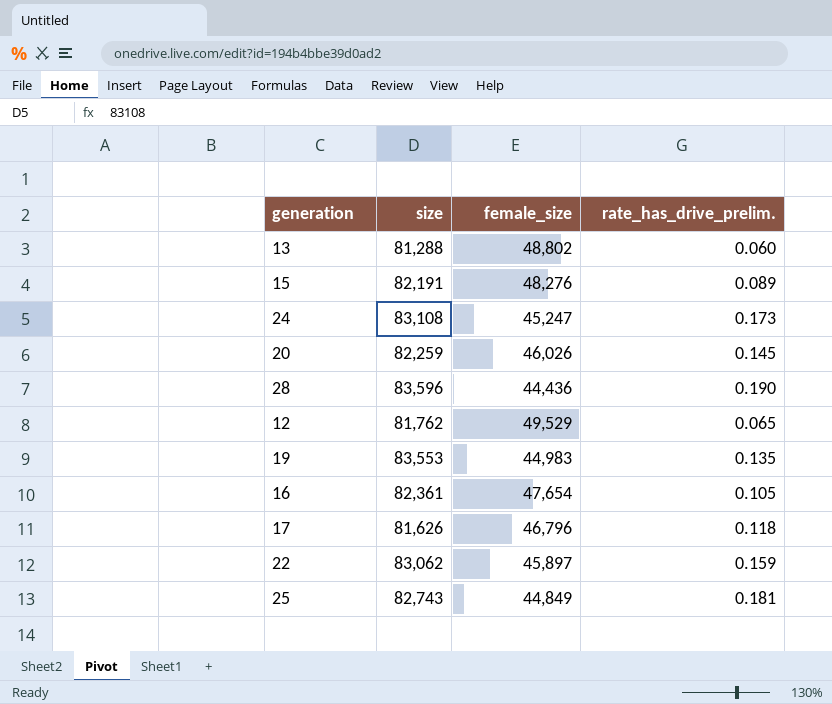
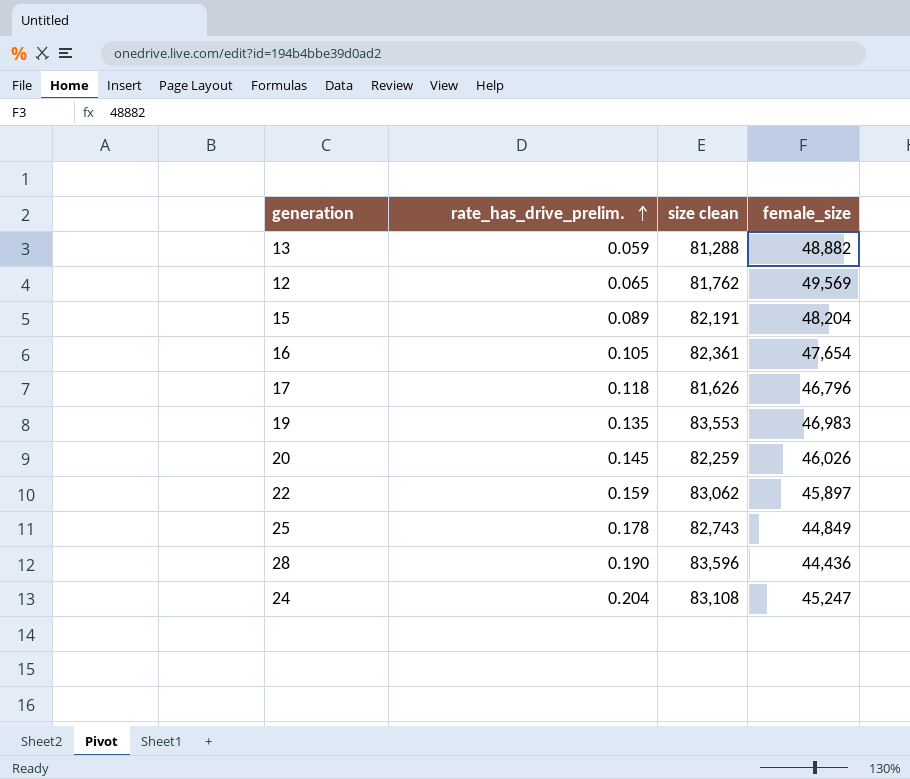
row order: none -> rate_has_drive_prelim. ascending
column rate_has_drive_prelim. | position: 4 -> 2
column name: size -> size clean
13 | rate_has_drive_prelim.: 0.060 -> 0.059
13 | female_size: 48,802 -> 48,882
12 | female_size: 49,529 -> 49,569
15 | female_size: 48,276 -> 48,204
19 | female_size: 44,983 -> 46,983
25 | rate_has_drive_prelim.: 0.181 -> 0.178
24 | rate_has_drive_prelim.: 0.173 -> 0.204

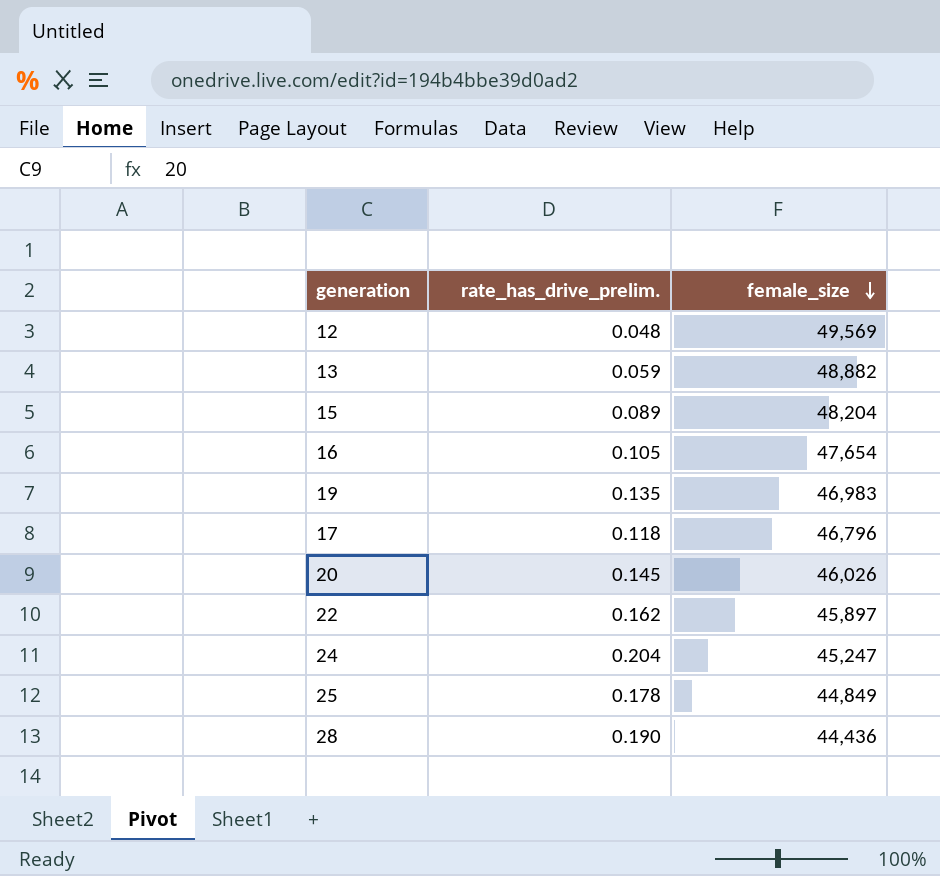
row order: rate_has_drive_prelim. ascending -> female_size descending
column size clean | position: 3 -> none
12 | rate_has_drive_prelim.: 0.065 -> 0.048
22 | rate_has_drive_prelim.: 0.159 -> 0.162

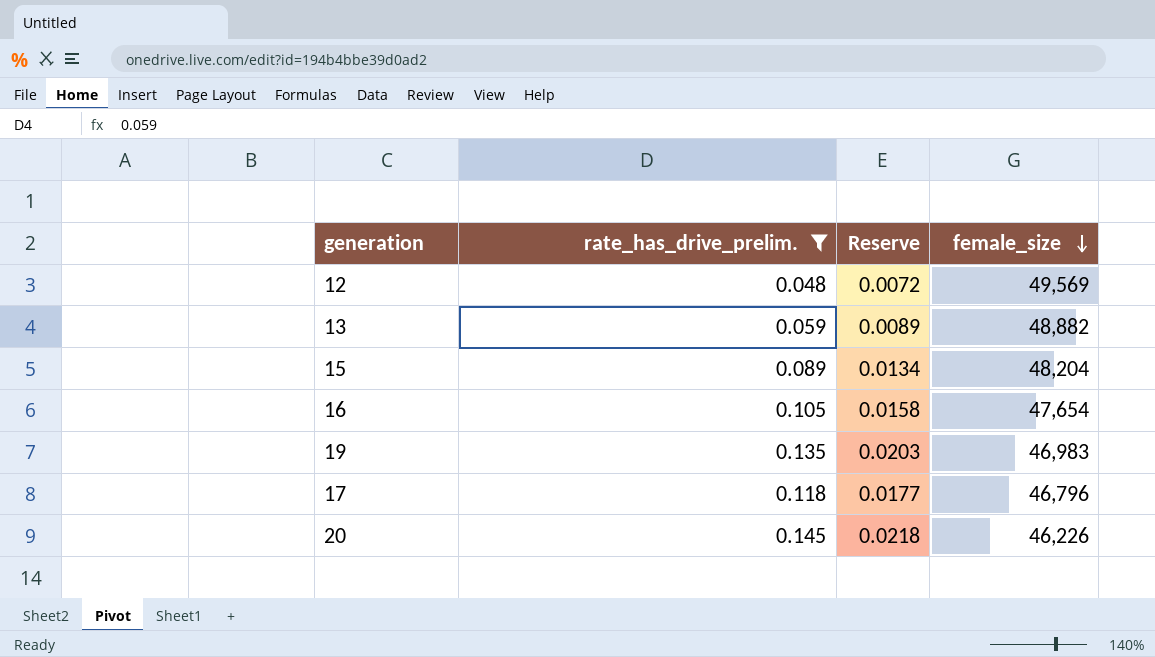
filter: none -> rate_has_drive_prelim. <= 0.145
column Reserve | formula: none -> [rate_has_drive_prelim.] * 0.15
20 | female_size: 46,026 -> 46,226

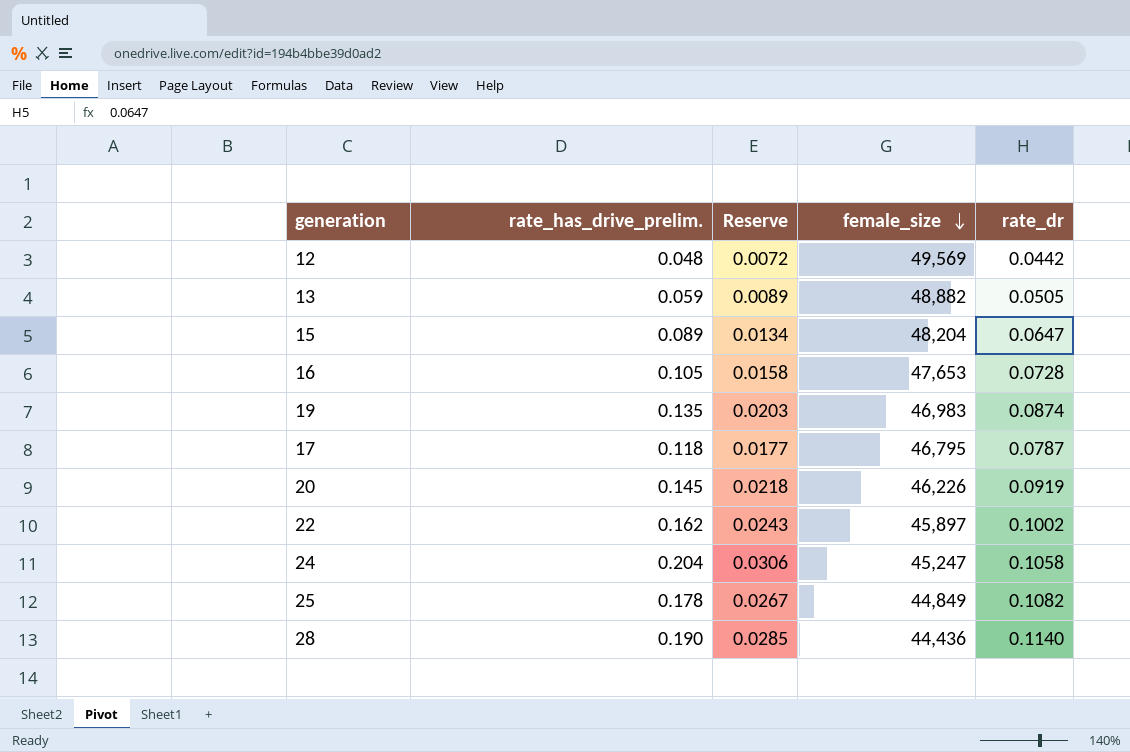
filter: rate_has_drive_prelim. <= 0.145 -> none
column rate_dr | position: none -> 5
16 | female_size: 47,654 -> 47,653
17 | female_size: 46,796 -> 46,795

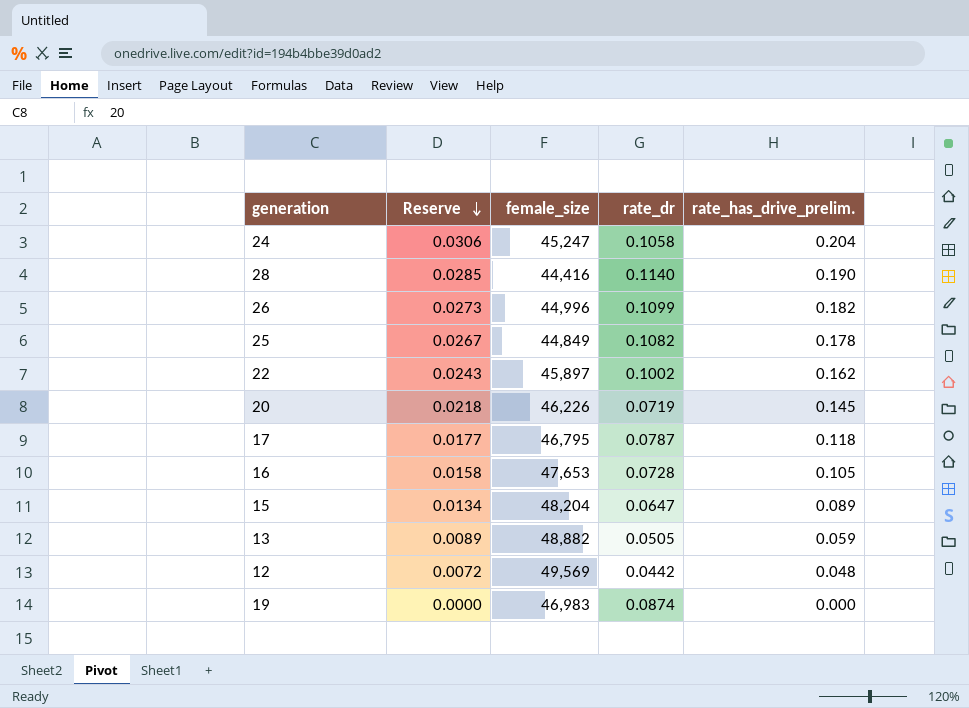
row order: female_size descending -> Reserve descending
column rate_has_drive_prelim. | position: 2 -> 5
28 | female_size: 44,436 -> 44,416
row 26: none -> 0.0273 | 44,996 | 0.1099 | 0.182
20 | rate_dr: 0.0919 -> 0.0719
19 | Reserve: 0.0203 -> 0.0000
19 | rate_has_drive_prelim.: 0.135 -> 0.000

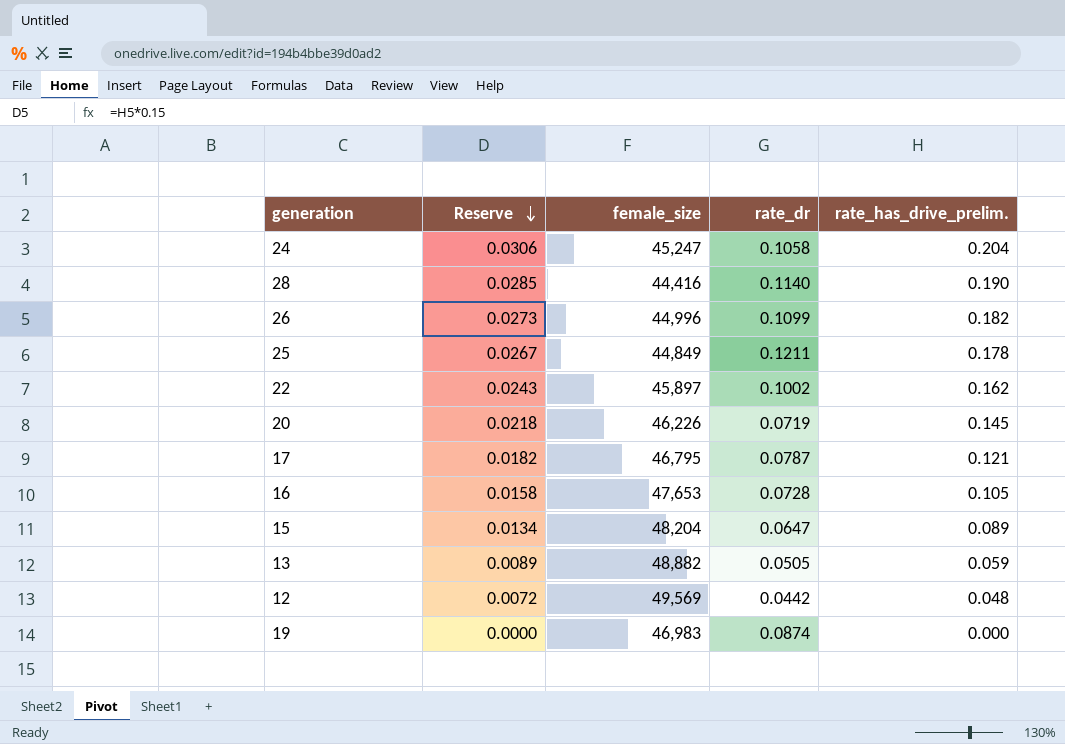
25 | rate_dr: 0.1082 -> 0.1211
17 | Reserve: 0.0177 -> 0.0182
17 | rate_has_drive_prelim.: 0.118 -> 0.121

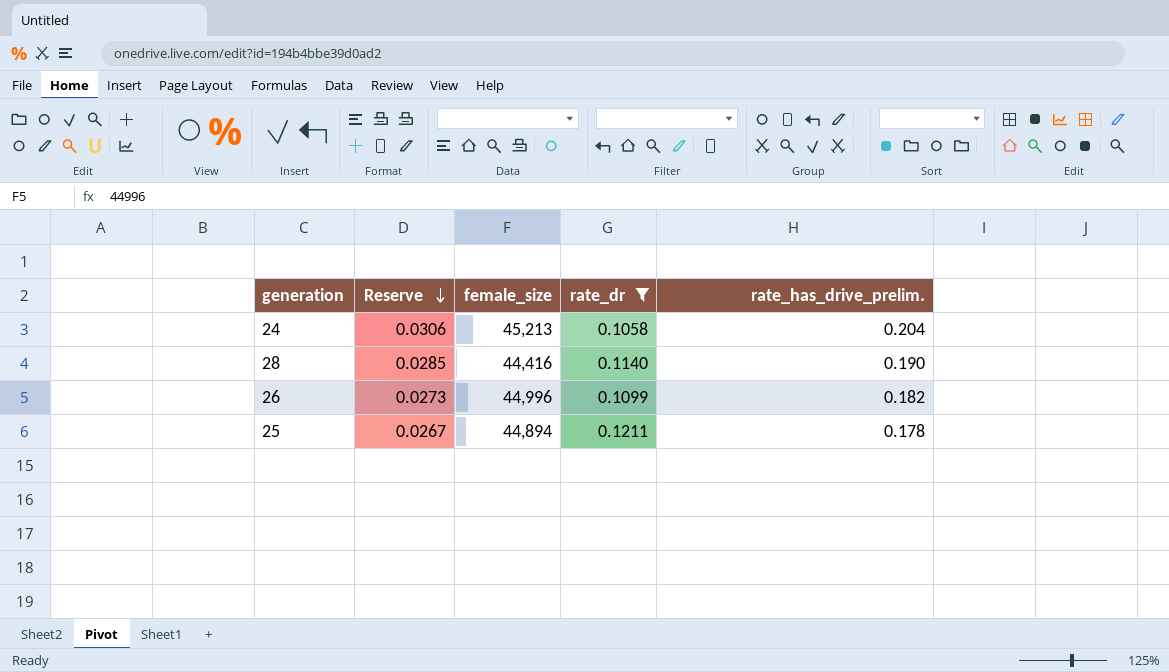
filter: none -> rate_dr >= 0.1058
24 | female_size: 45,247 -> 45,213
25 | female_size: 44,849 -> 44,894

